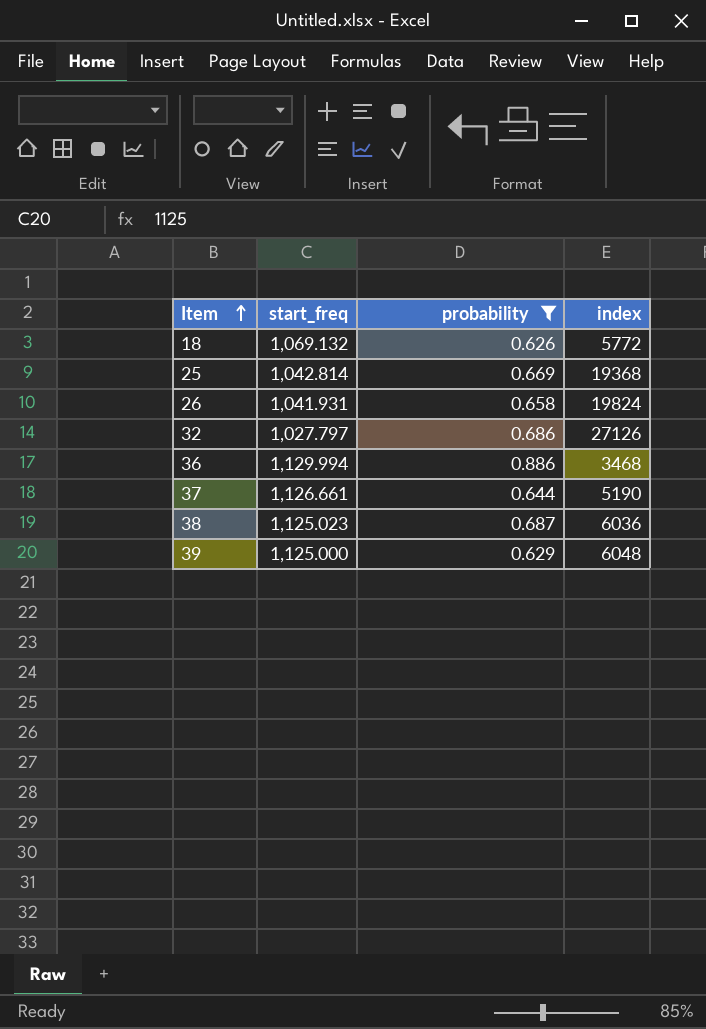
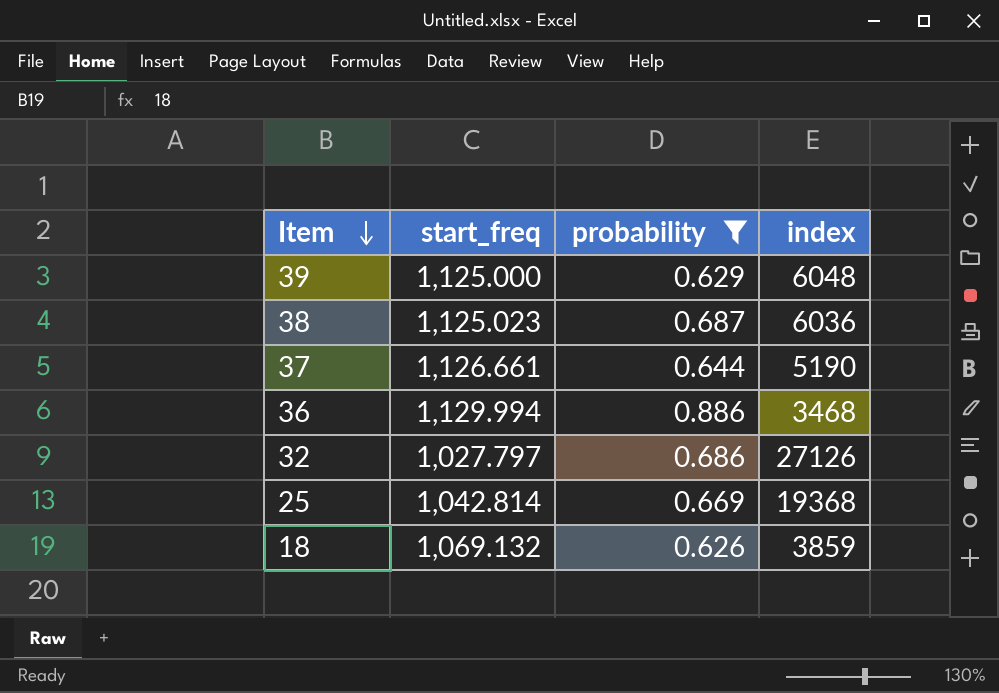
row order: Item ascending -> Item descending
row 26: 1,041.931 | 0.658 | 19824 -> none
18 | index: 5772 -> 3859

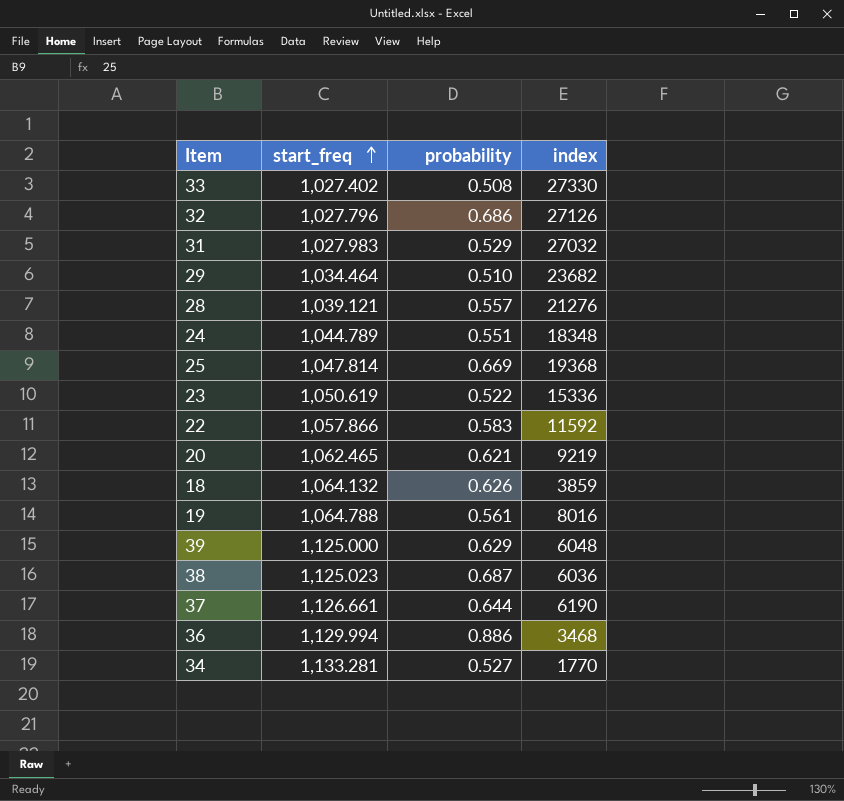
filter: probability >= 0.626 -> none
row order: Item descending -> start_freq ascending
32 | start_freq: 1,027.797 -> 1,027.796
25 | start_freq: 1,042.814 -> 1,047.814
18 | start_freq: 1,069.132 -> 1,064.132
37 | index: 5190 -> 6190

